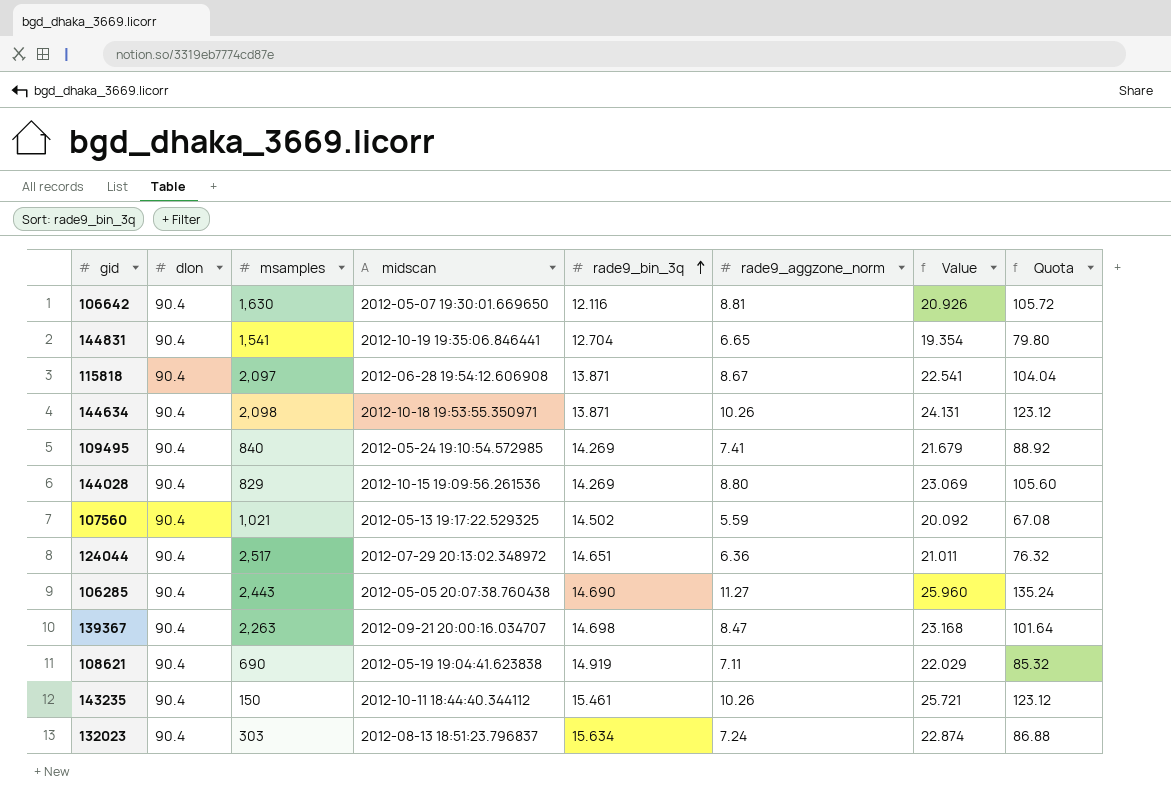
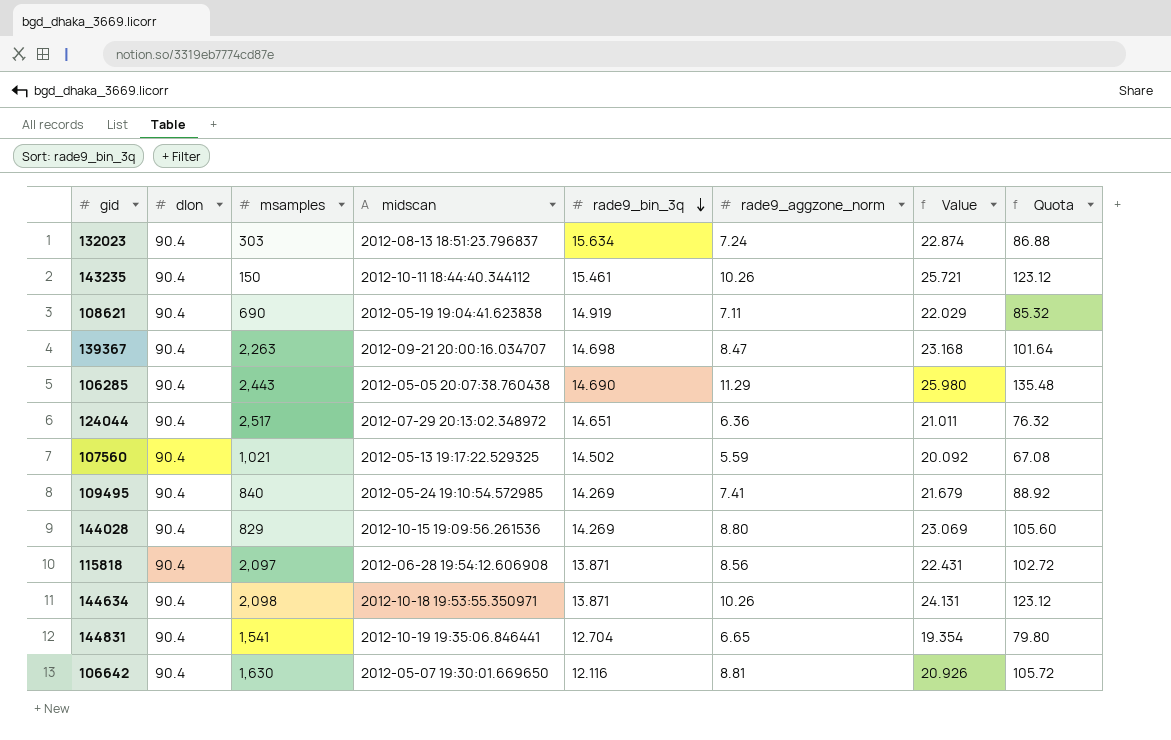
row order: rade9_bin_3q ascending -> rade9_bin_3q descending
106285 | rade9_aggzone_norm: 11.27 -> 11.29
106285 | Value: 25.960 -> 25.980
106285 | Quota: 135.24 -> 135.48
115818 | rade9_aggzone_norm: 8.67 -> 8.56
115818 | Value: 22.541 -> 22.431
115818 | Quota: 104.04 -> 102.72

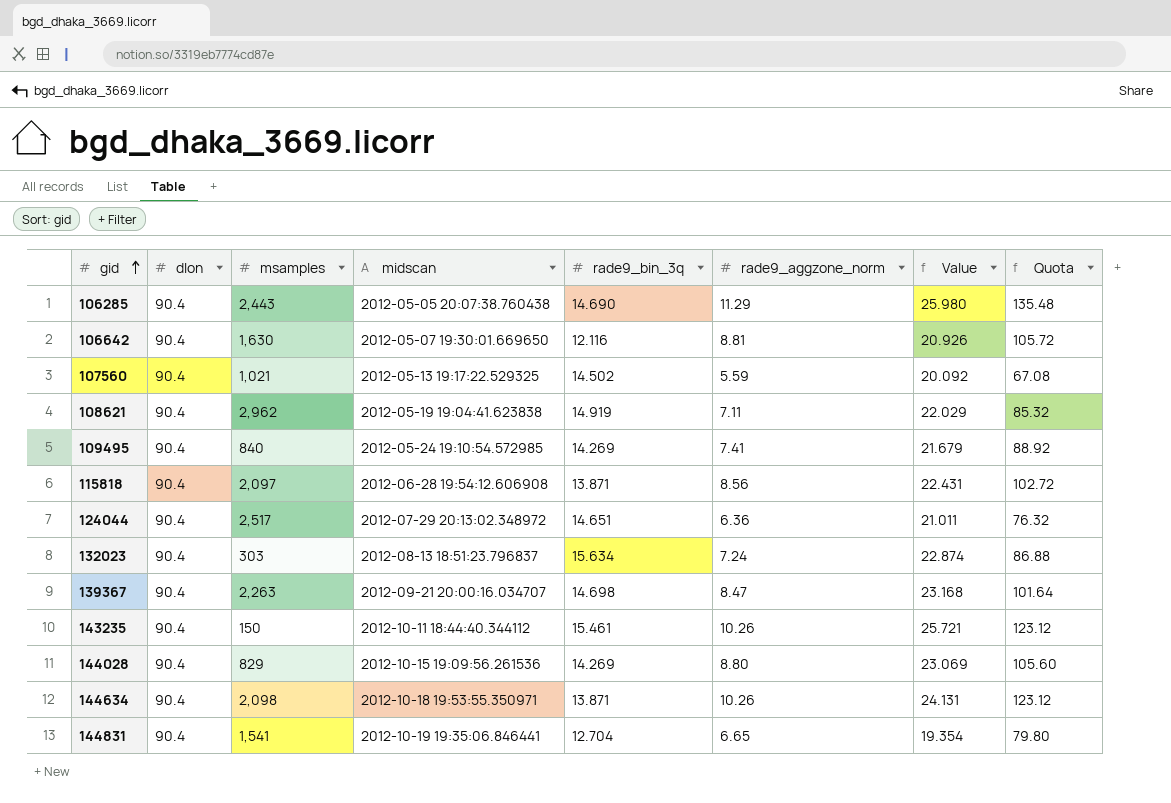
row order: rade9_bin_3q descending -> gid ascending
108621 | msamples: 690 -> 2,962

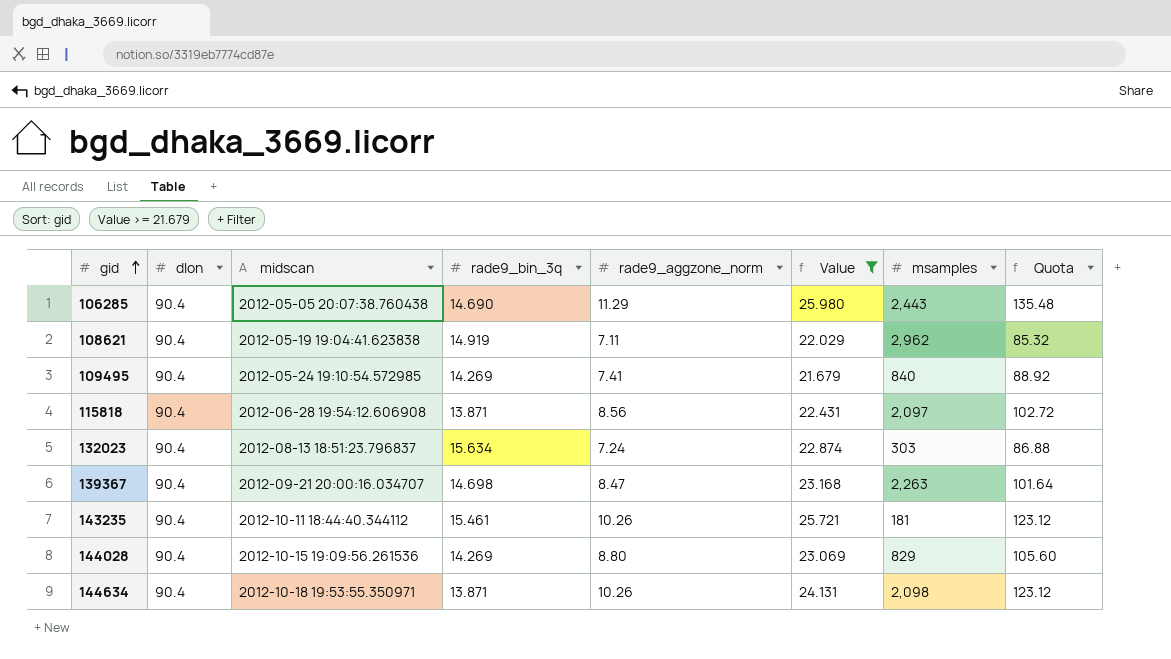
filter: none -> Value >= 21.679
column msamples | position: 3 -> 7
143235 | msamples: 150 -> 181

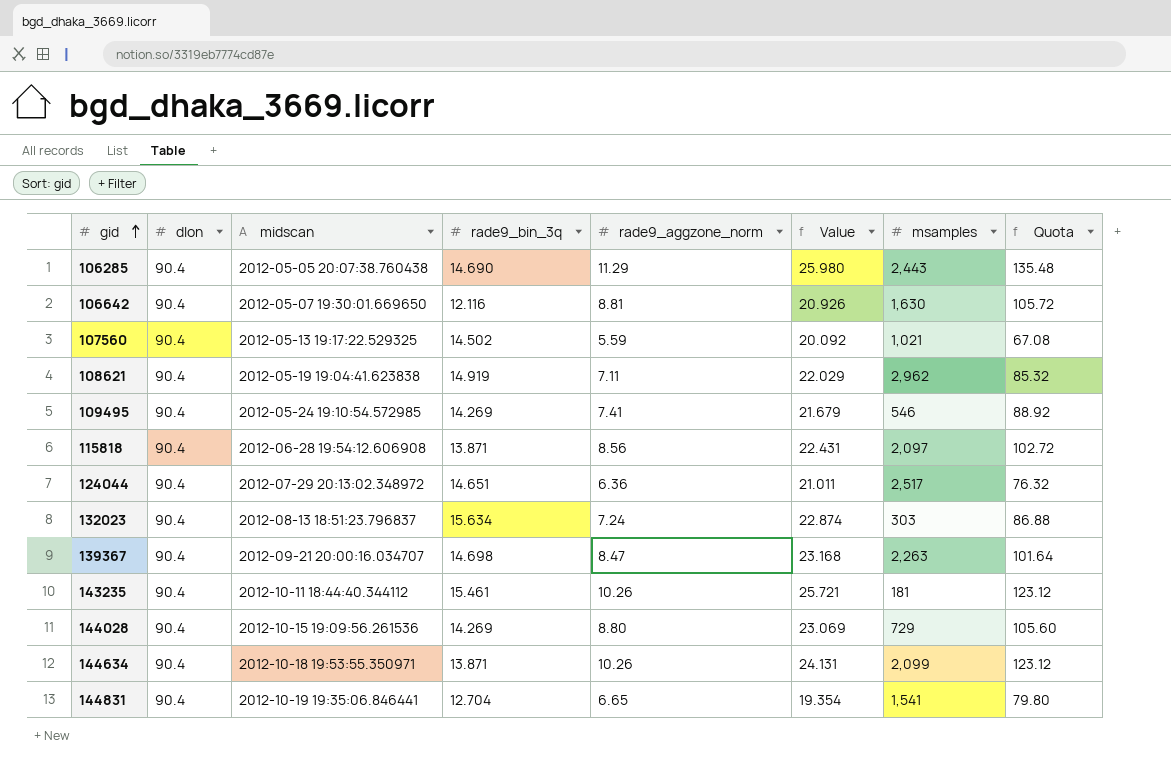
filter: Value >= 21.679 -> none
109495 | msamples: 840 -> 546
144028 | msamples: 829 -> 729
144634 | msamples: 2,098 -> 2,099

